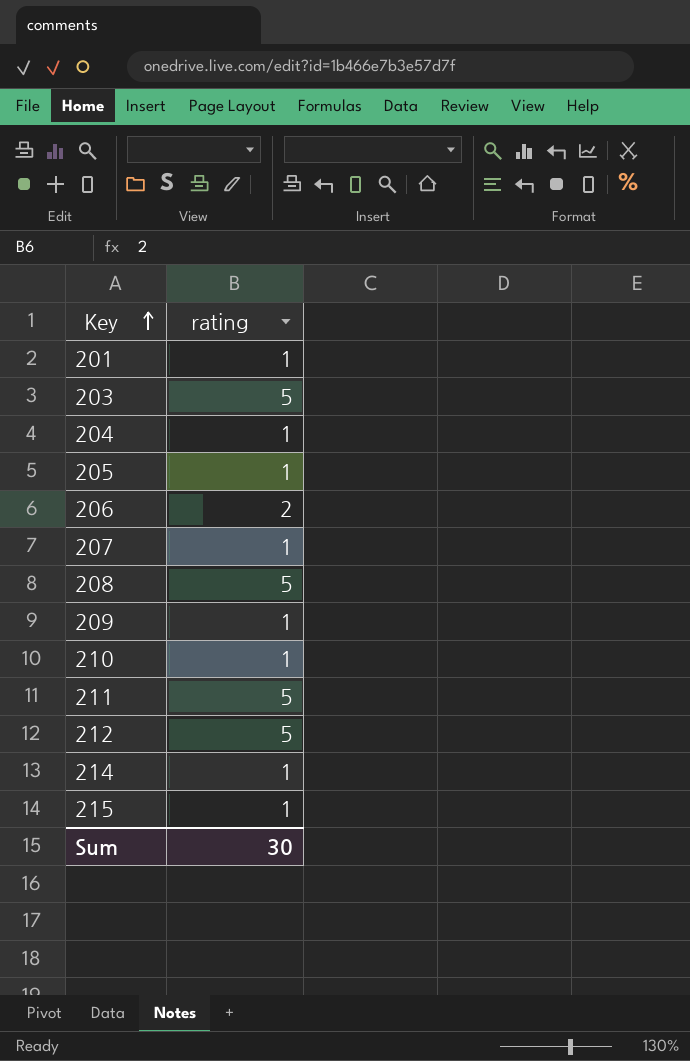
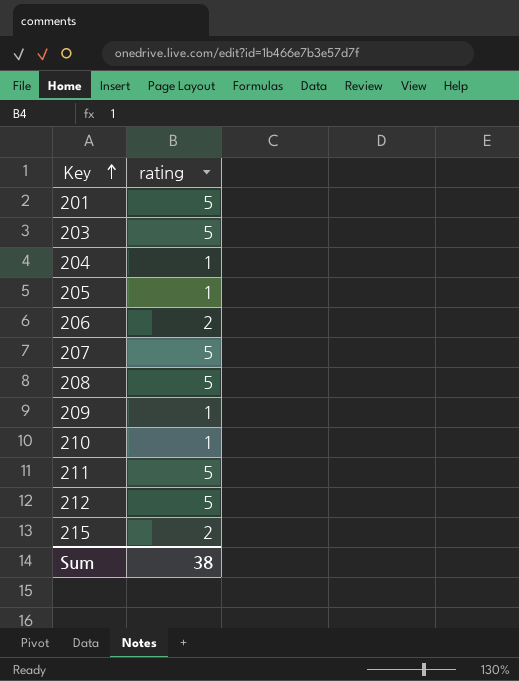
row 214: 1 -> none
201 | rating: 1 -> 5
207 | rating: 1 -> 5
215 | rating: 1 -> 2
Sum | rating: 30 -> 38

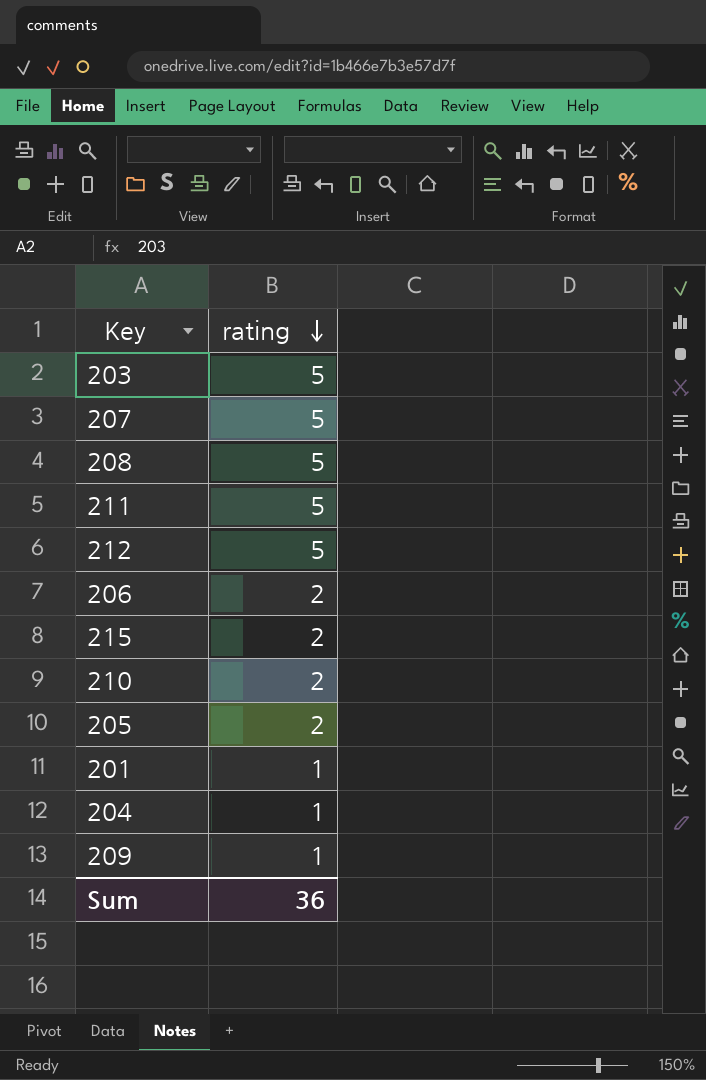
row order: Key ascending -> rating descending
210 | rating: 1 -> 2
205 | rating: 1 -> 2
201 | rating: 5 -> 1
Sum | rating: 38 -> 36

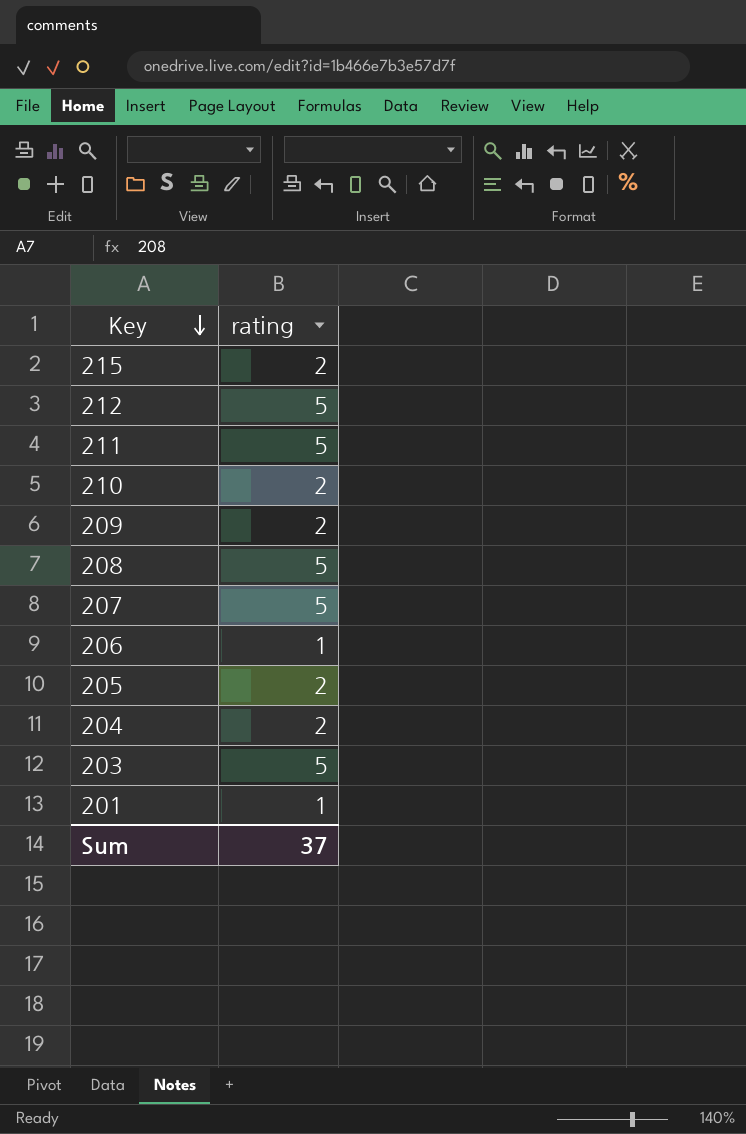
row order: rating descending -> Key descending
209 | rating: 1 -> 2
206 | rating: 2 -> 1
204 | rating: 1 -> 2
Sum | rating: 36 -> 37

